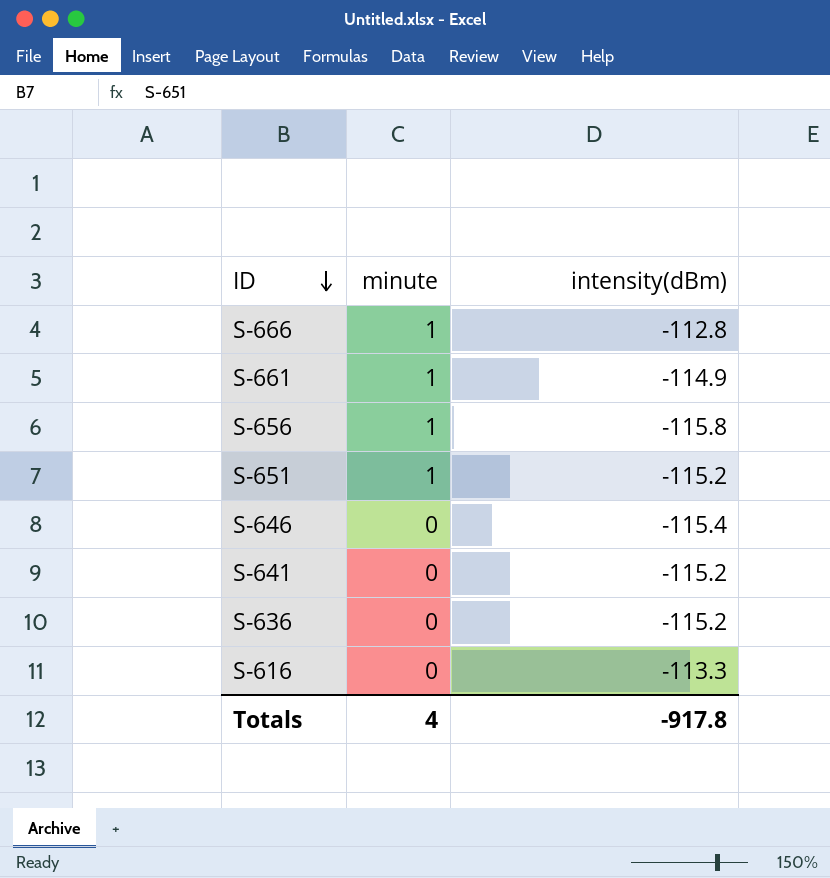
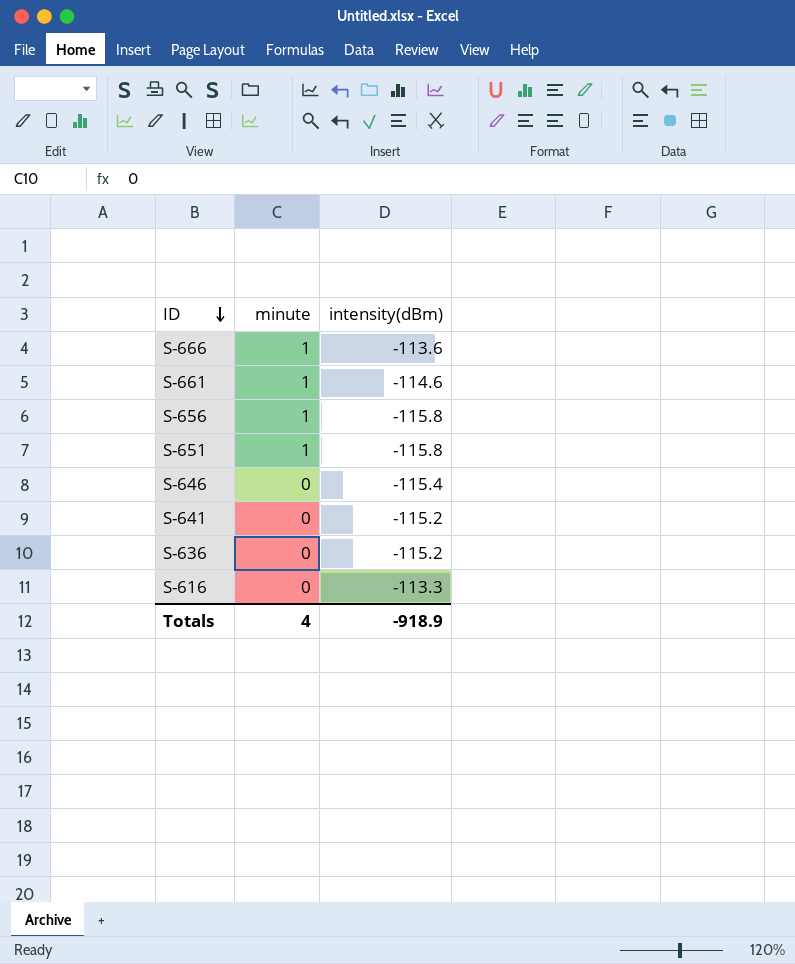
S-666 | intensity(dBm): -112.8 -> -113.6
S-661 | intensity(dBm): -114.9 -> -114.6
S-651 | intensity(dBm): -115.2 -> -115.8
Totals | intensity(dBm): -917.8 -> -918.9

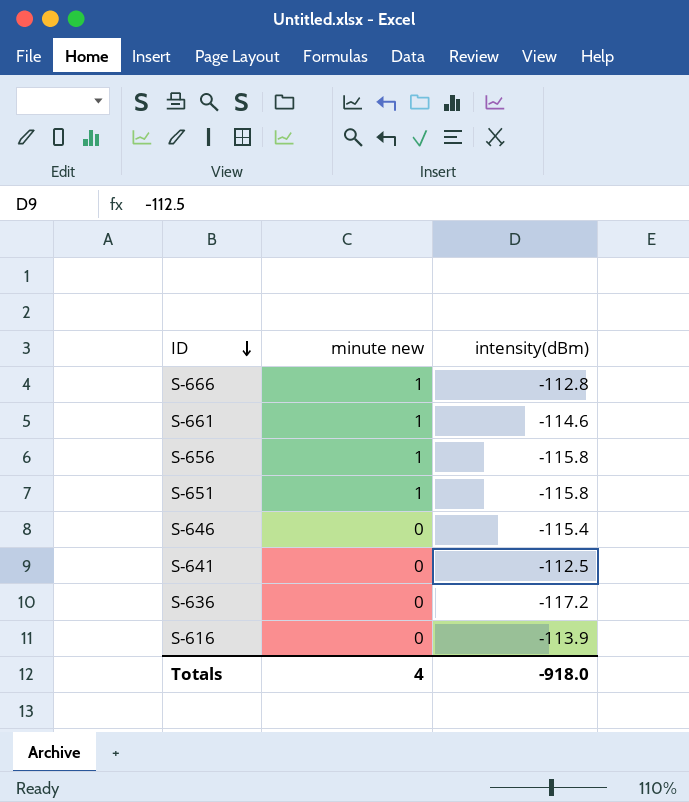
column name: minute -> minute new
S-666 | intensity(dBm): -113.6 -> -112.8
S-641 | intensity(dBm): -115.2 -> -112.5
S-636 | intensity(dBm): -115.2 -> -117.2
S-616 | intensity(dBm): -113.3 -> -113.9
Totals | intensity(dBm): -918.9 -> -918.0

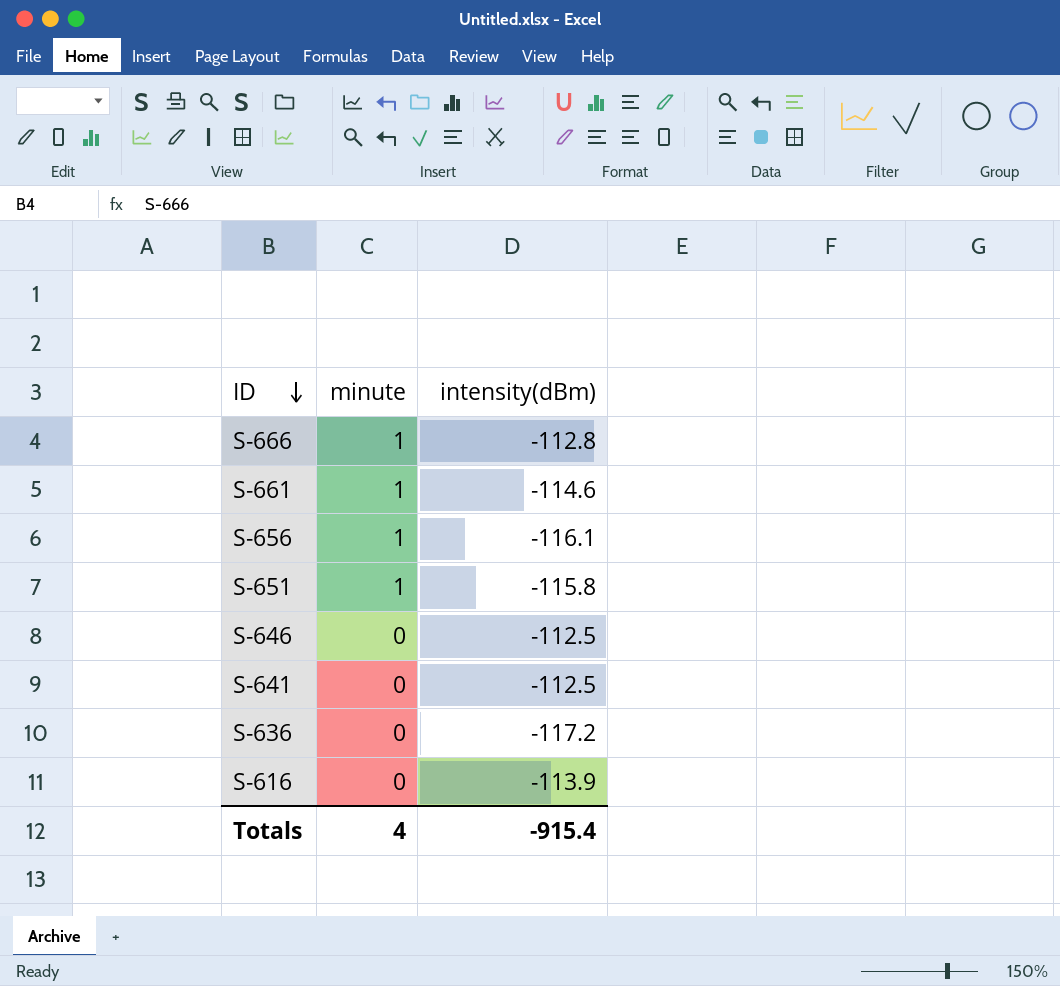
column name: minute new -> minute
S-656 | intensity(dBm): -115.8 -> -116.1
S-646 | intensity(dBm): -115.4 -> -112.5
Totals | intensity(dBm): -918.0 -> -915.4

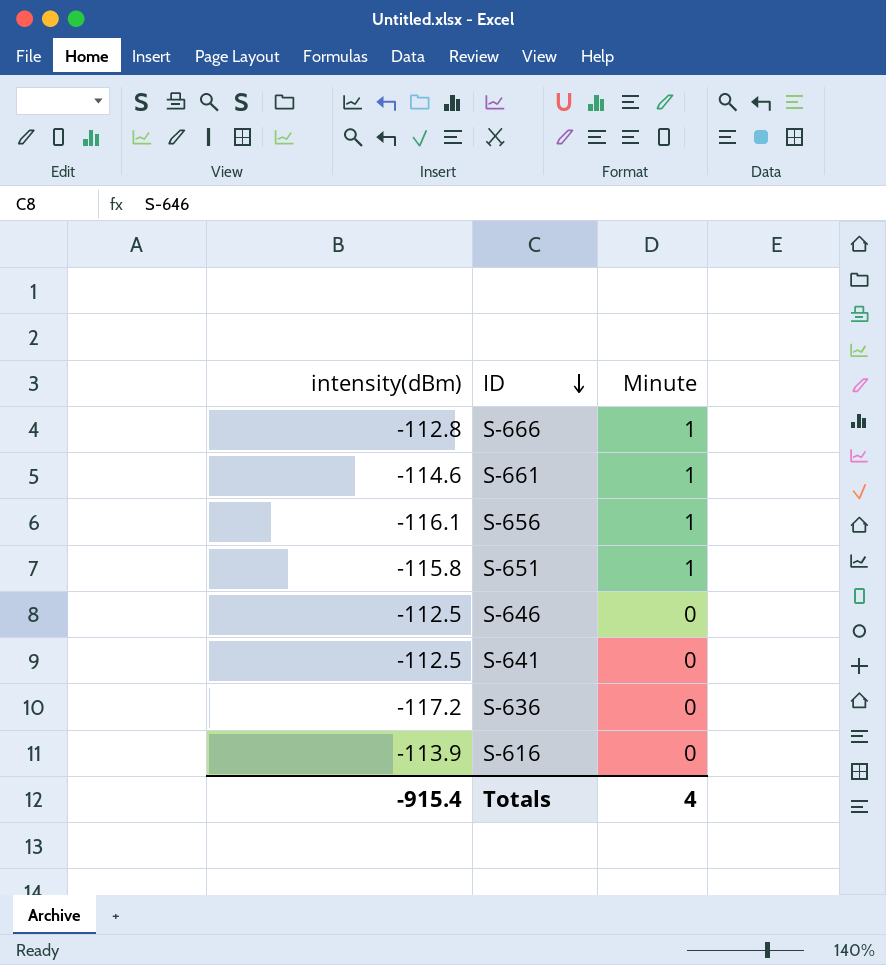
column intensity(dBm) | position: 3 -> 1
column name: minute -> Minute

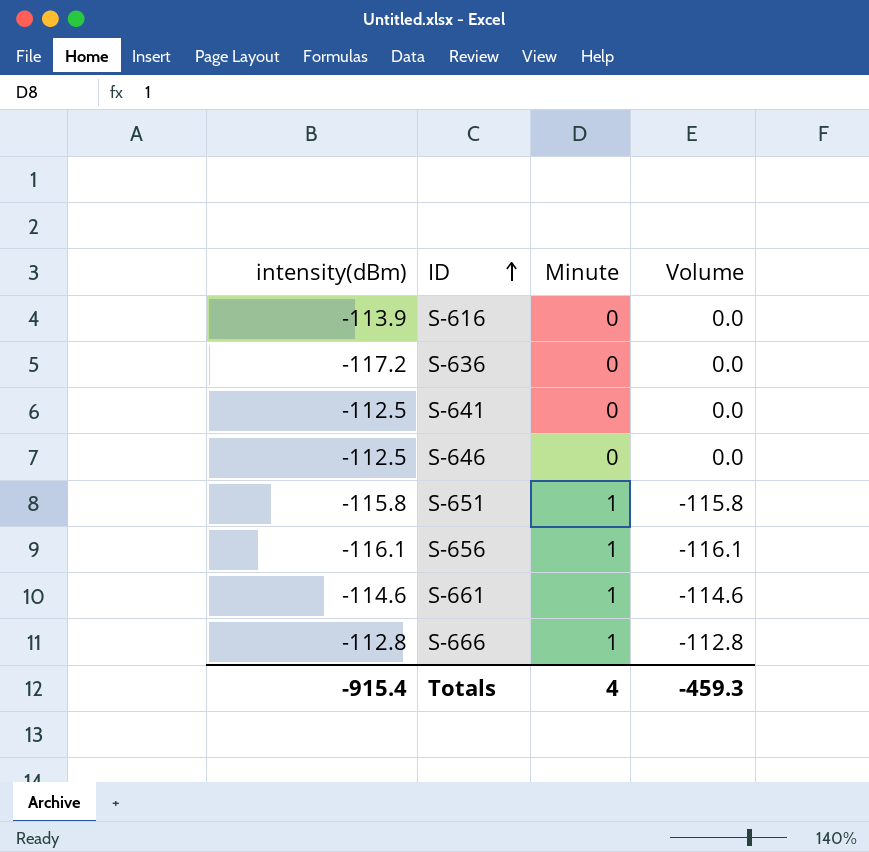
row order: ID descending -> ID ascending
column Volume | formula: none -> [intensity(dBm)] * [Minute]

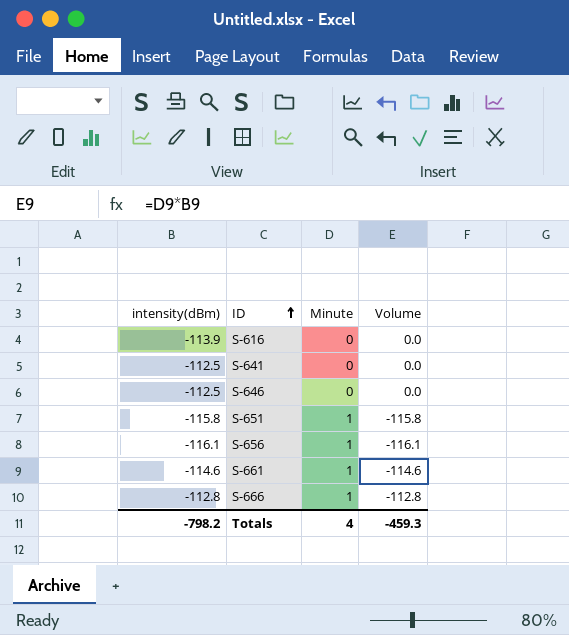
row S-636: -117.2 | 0 | 0.0 -> none
Totals | intensity(dBm): -915.4 -> -798.2

